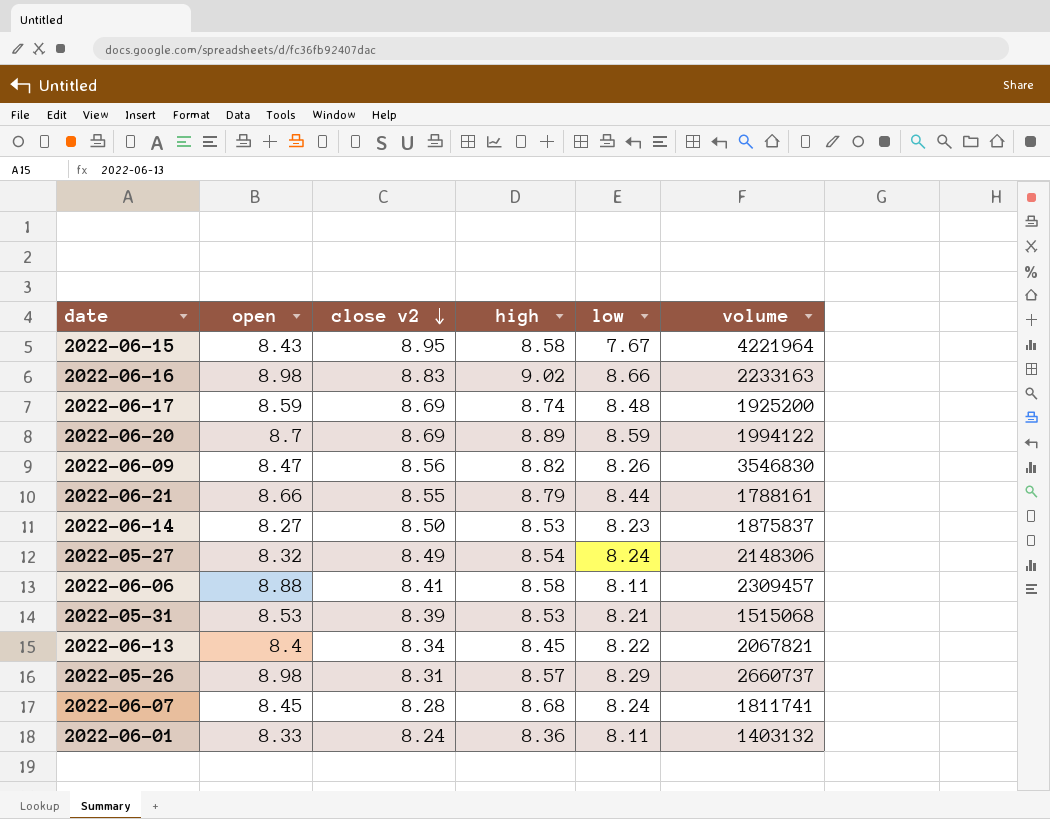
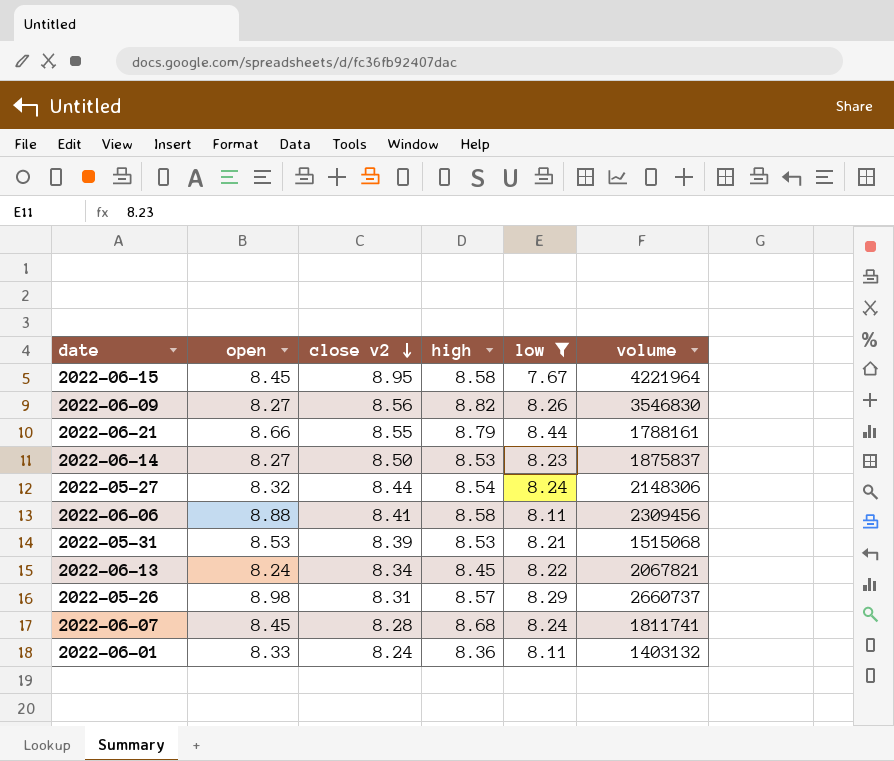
filter: none -> low <= 8.44
2022-06-15 | open: 8.43 -> 8.45
2022-06-09 | open: 8.47 -> 8.27
2022-05-27 | close v2: 8.49 -> 8.44
2022-06-06 | volume: 2309457 -> 2309456
2022-06-13 | open: 8.4 -> 8.24

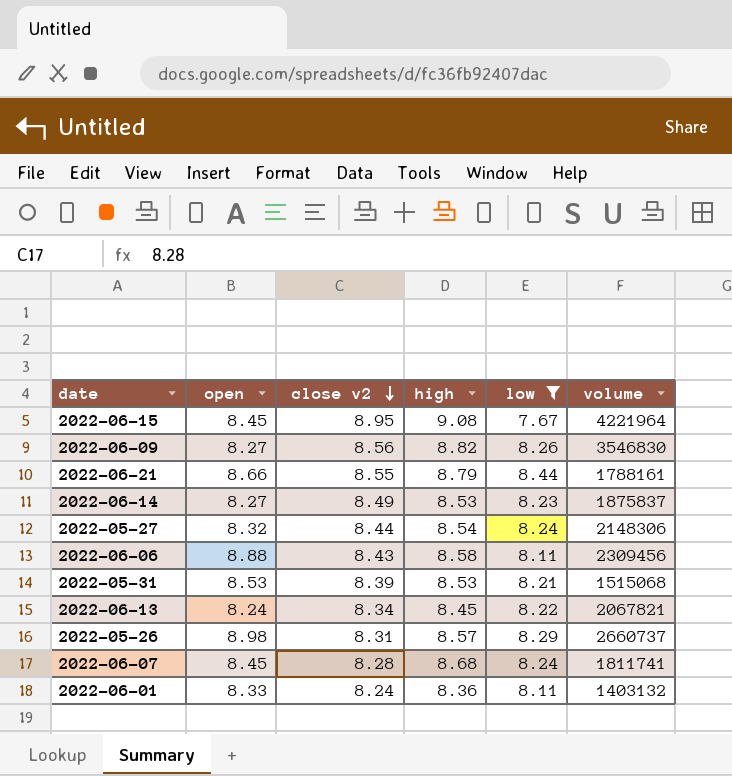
2022-06-15 | high: 8.58 -> 9.08
2022-06-14 | close v2: 8.50 -> 8.49
2022-06-06 | close v2: 8.41 -> 8.43

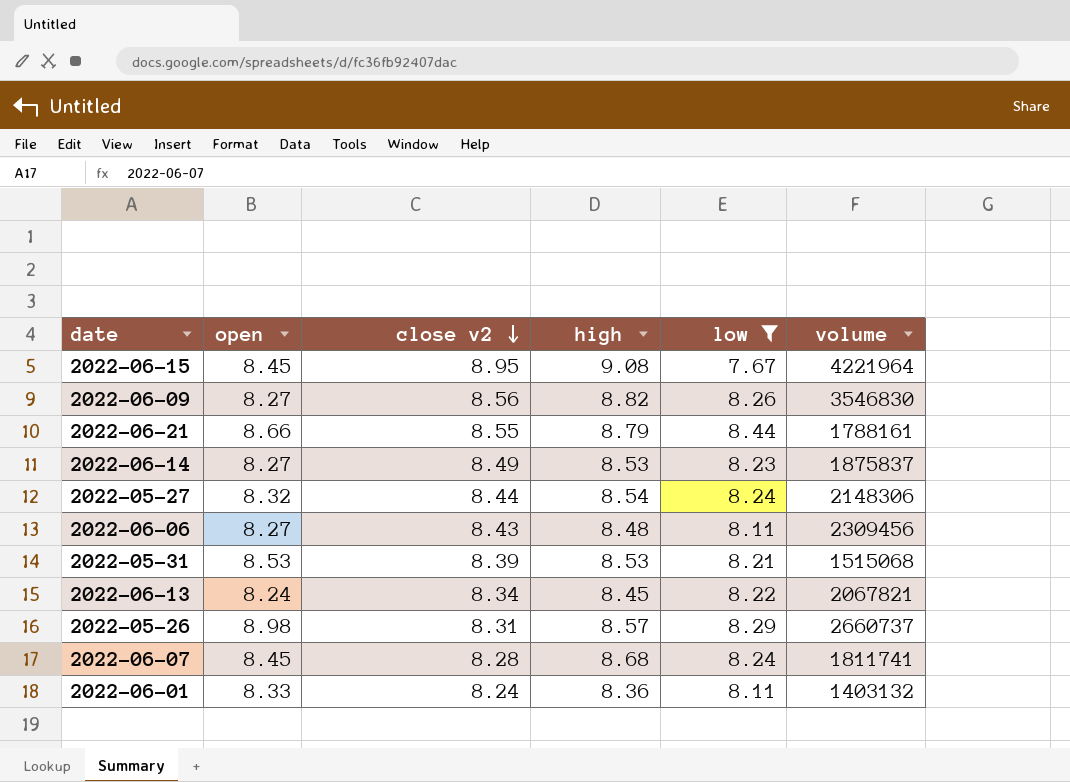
2022-06-06 | open: 8.88 -> 8.27
2022-06-06 | high: 8.58 -> 8.48

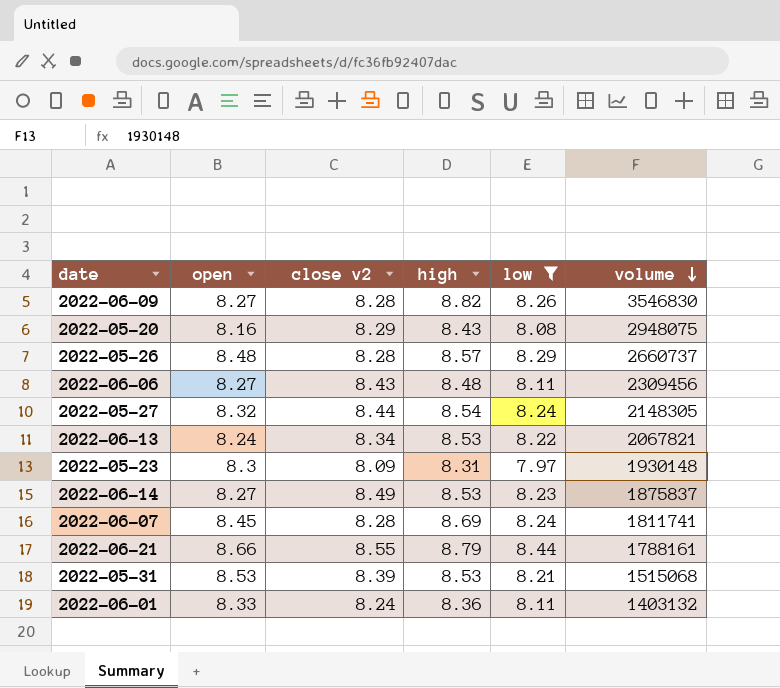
row order: close v2 descending -> volume descending
row 2022-06-15: 8.45 | 8.95 | 9.08 | 7.67 | 4221964 -> none
2022-06-09 | close v2: 8.56 -> 8.28
row 2022-05-20: none -> 8.16 | 8.29 | 8.43 | 8.08 | 2948075
2022-05-26 | open: 8.98 -> 8.48
2022-05-26 | close v2: 8.31 -> 8.28
2022-05-27 | volume: 2148306 -> 2148305
2022-06-13 | high: 8.45 -> 8.53
row 2022-05-23: none -> 8.3 | 8.09 | 8.31 | 7.97 | 1930148
2022-06-07 | high: 8.68 -> 8.69

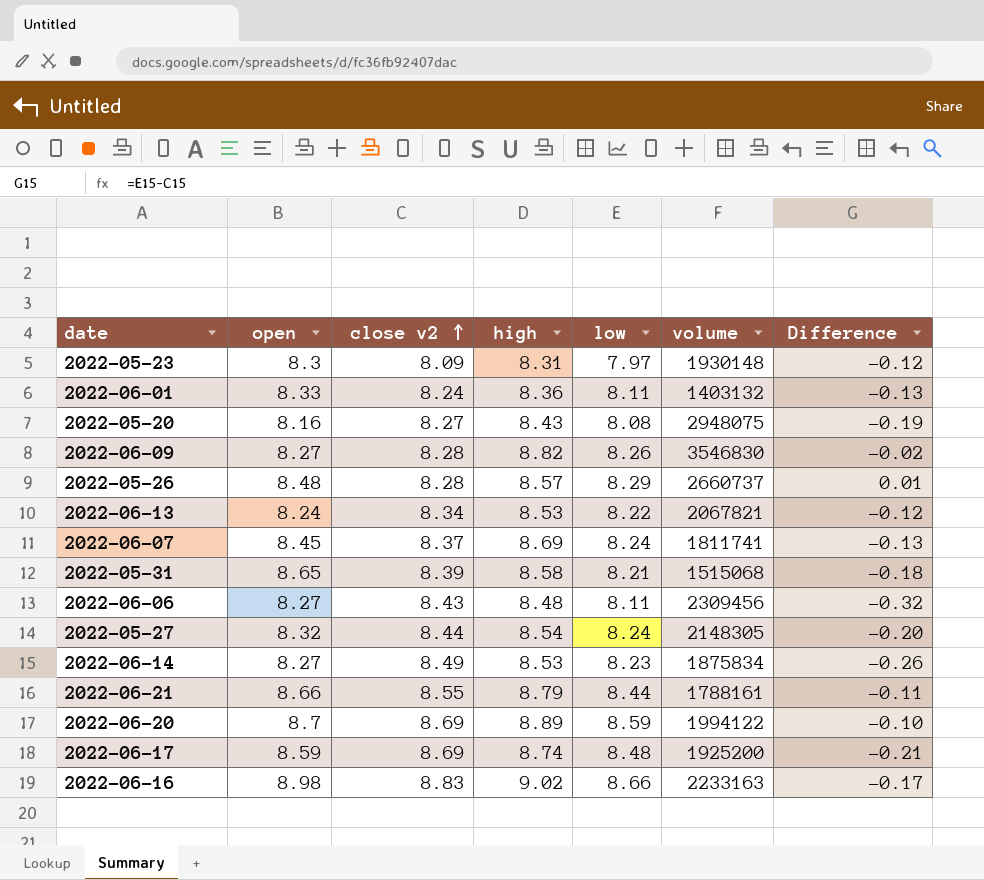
filter: low <= 8.44 -> none
row order: volume descending -> close v2 ascending
column Difference | formula: none -> [low] - [close v2]
2022-05-20 | close v2: 8.29 -> 8.27
2022-06-07 | close v2: 8.28 -> 8.37
2022-05-31 | open: 8.53 -> 8.65
2022-05-31 | high: 8.53 -> 8.58
2022-06-14 | volume: 1875837 -> 1875834

